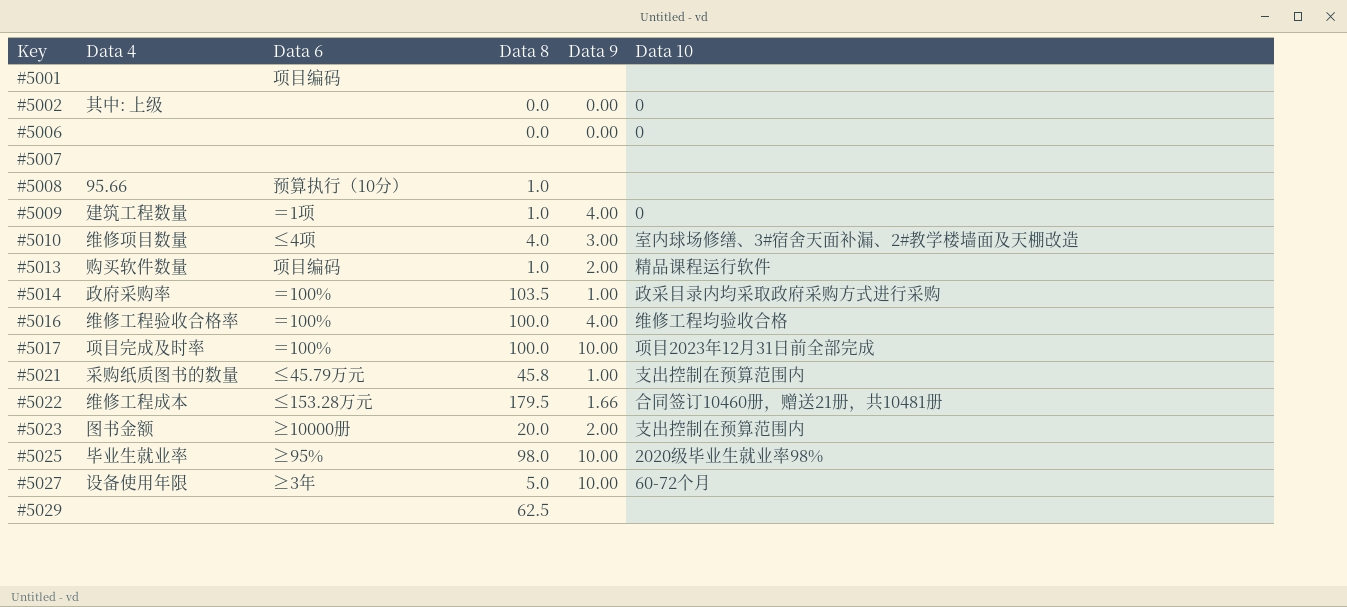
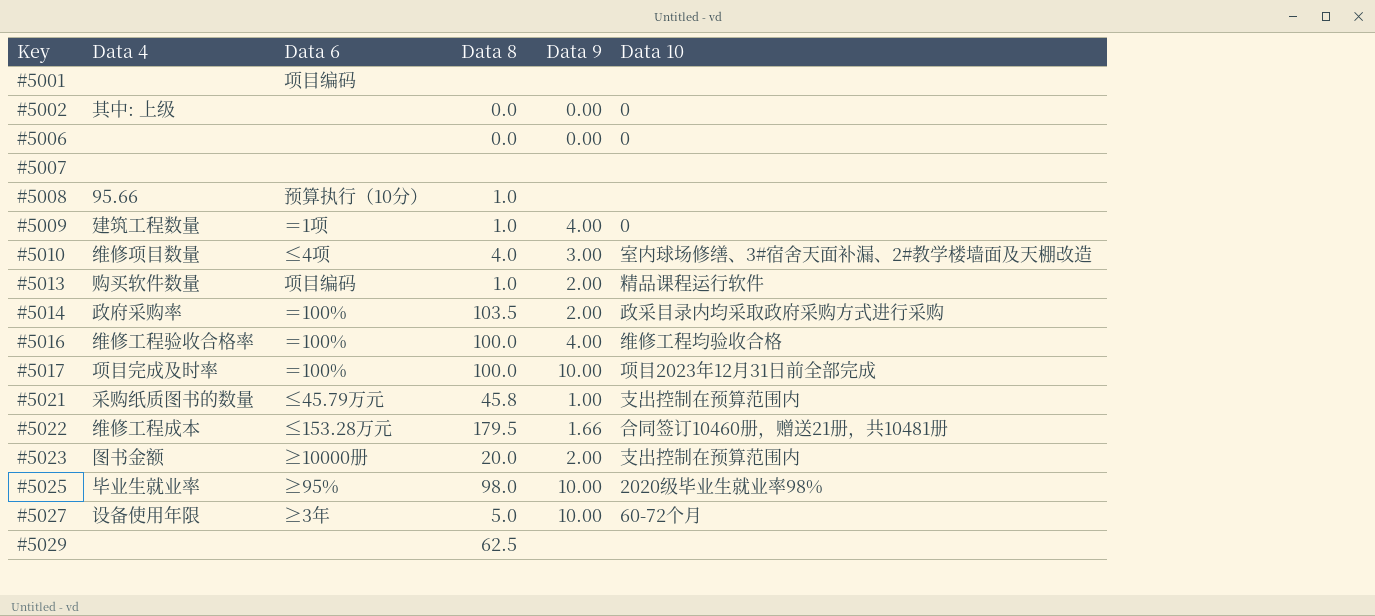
#5014 | Data 9: 1.00 -> 2.00

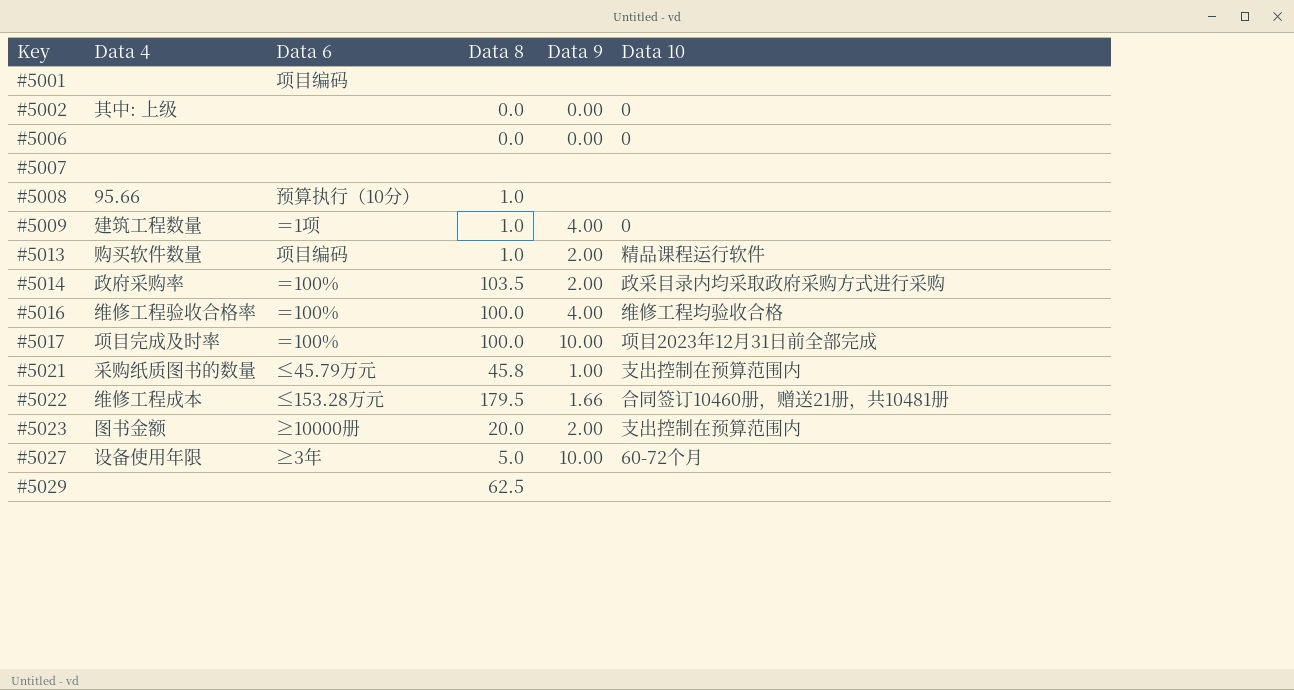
row #5010: 维修项目数量 | ≤4项 | 4.0 | 3.00 | 室内球场修缮、3#宿舍天面补漏、2#教学楼墙面及天棚改造 -> none
row #5025: 毕业生就业率 | ≥95% | 98.0 | 10.00 | 2020级毕业生就业率98% -> none

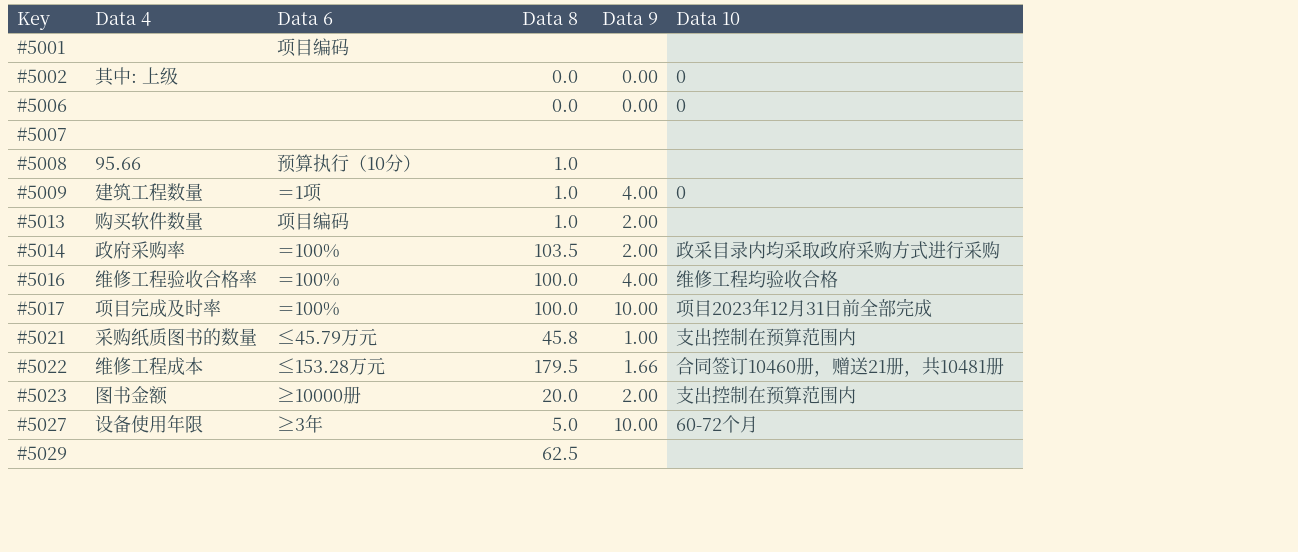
#5013 | Data 10: 精品课程运行软件 -> none

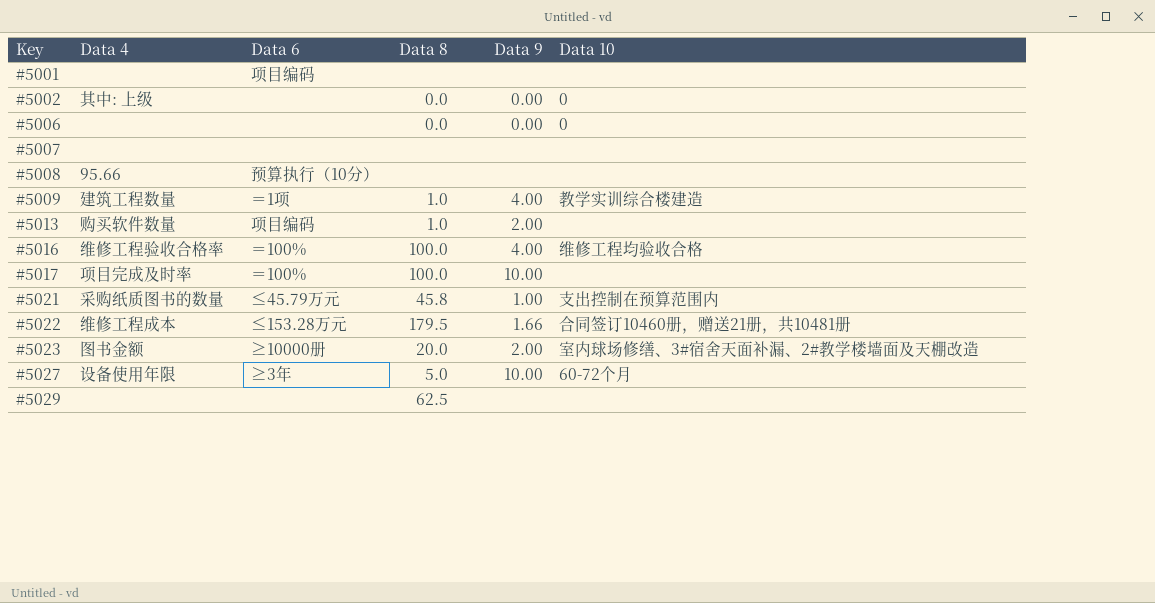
row #5014: 政府采购率 | ＝100% | 103.5 | 2.00 | 政采目录内均采取政府采购方式进行采购 -> none
#5008 | Data 8: 1.0 -> none
#5009 | Data 10: 0 -> 教学实训综合楼建造
#5017 | Data 10: 项目2023年12月31日前全部完成 -> none
#5023 | Data 10: 支出控制在预算范围内 -> 室内球场修缮、3#宿舍天面补漏、2#教学楼墙面及天棚改造

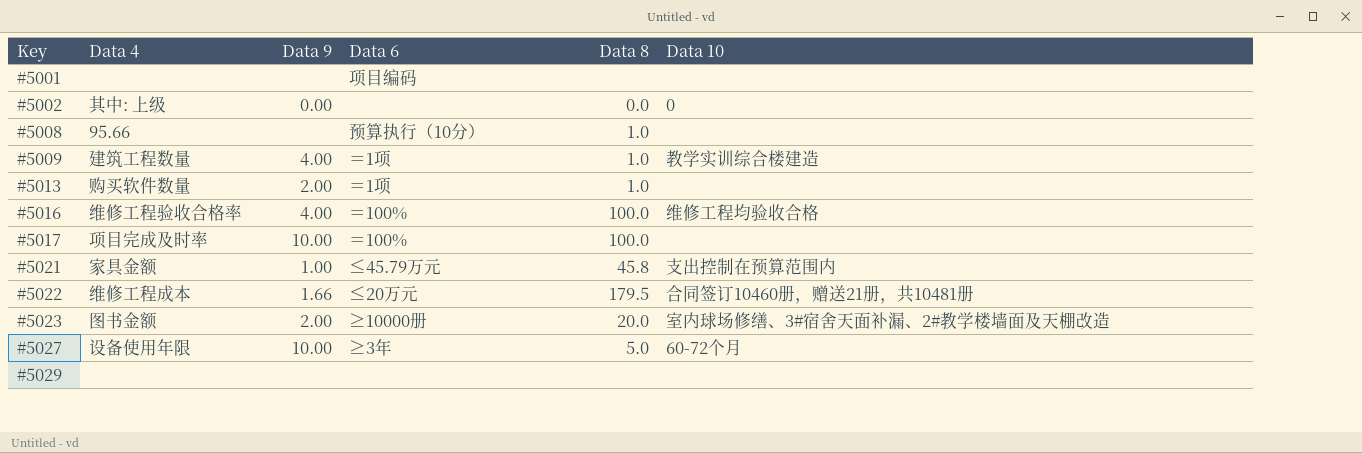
column Data 9 | position: 5 -> 3
row #5006: none | none | 0.0 | 0.00 | 0 -> none
row #5007: none | none | none | none | none -> none
#5008 | Data 8: none -> 1.0
#5013 | Data 6: 项目编码 -> ＝1项
#5021 | Data 4: 采购纸质图书的数量 -> 家具金额
#5022 | Data 6: ≤153.28万元 -> ≤20万元
#5029 | Data 8: 62.5 -> none

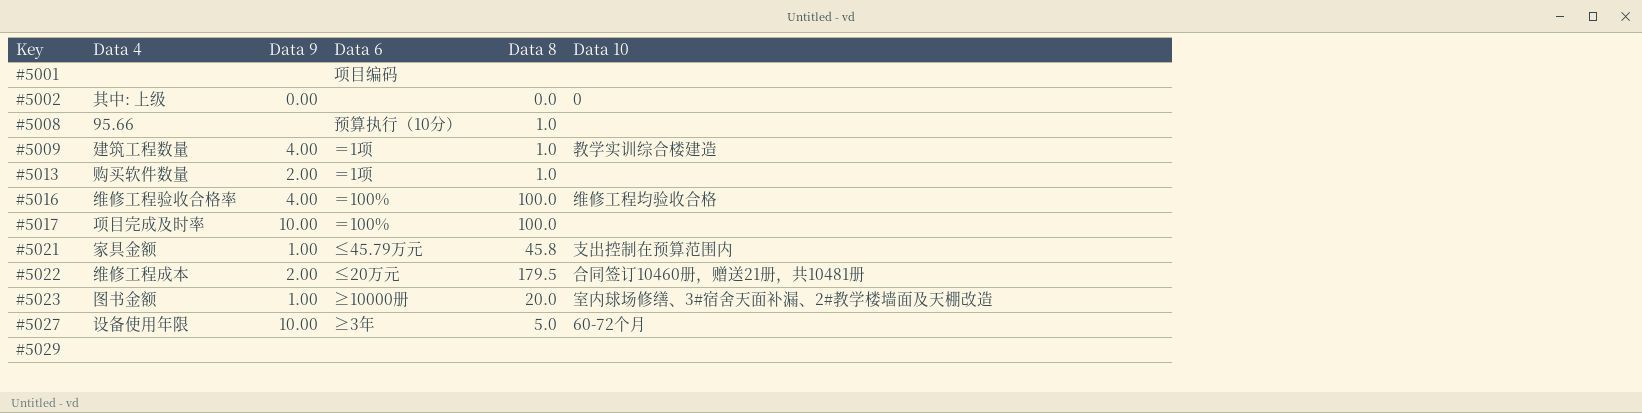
#5022 | Data 9: 1.66 -> 2.00
#5023 | Data 9: 2.00 -> 1.00

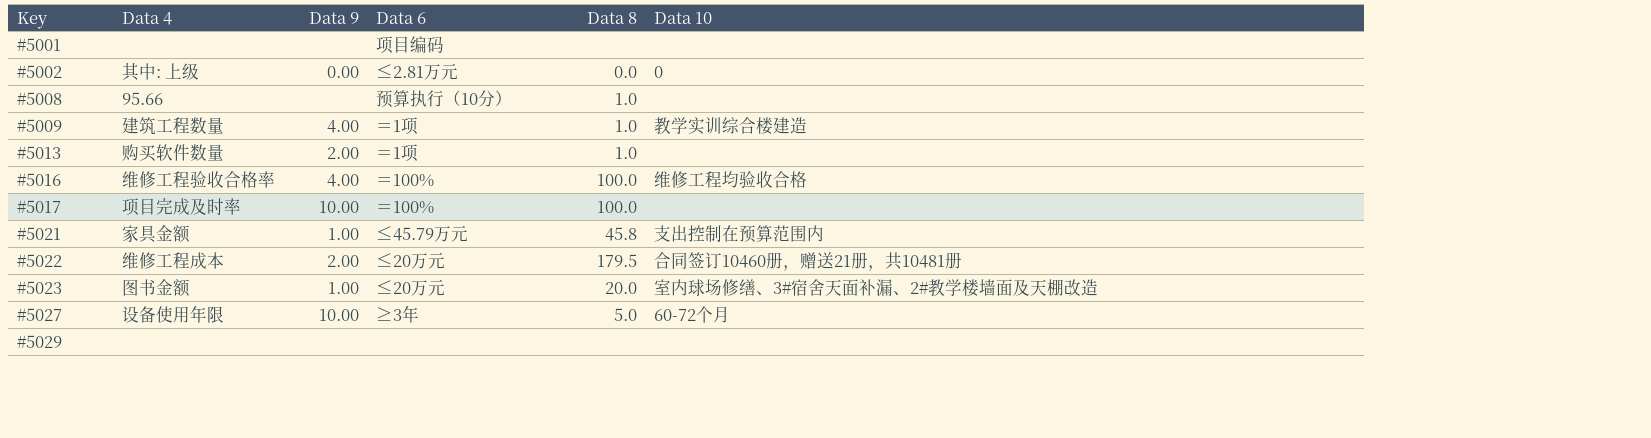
#5002 | Data 6: none -> ≤2.81万元
#5023 | Data 6: ≥10000册 -> ≤20万元

